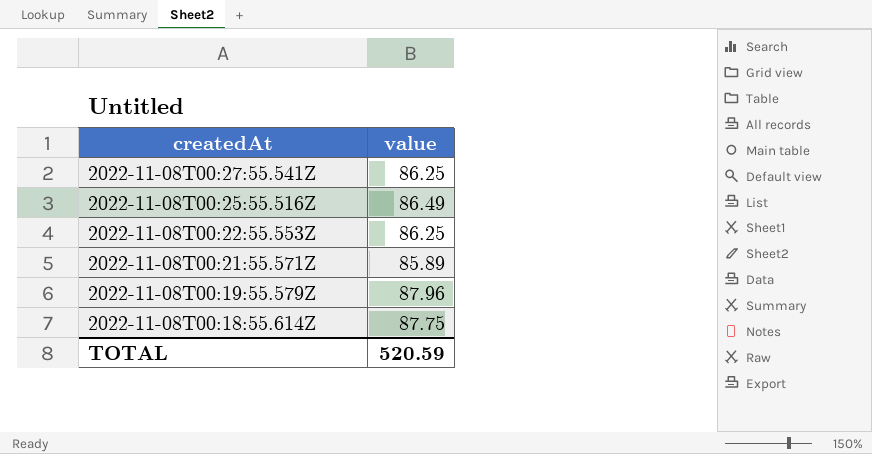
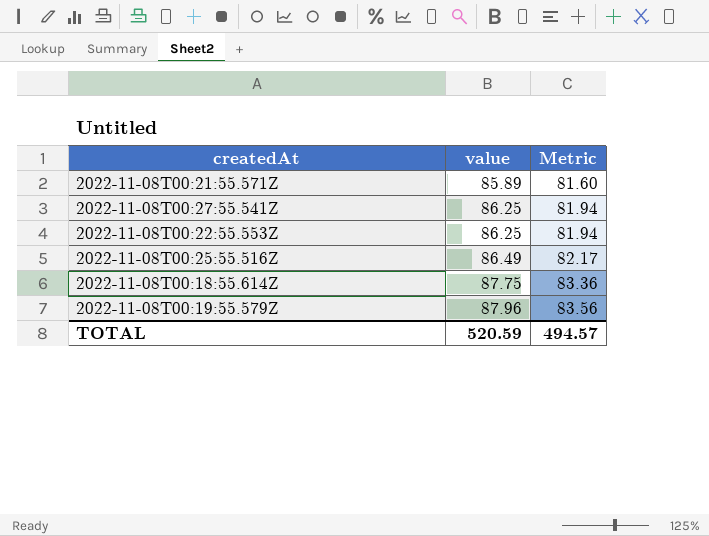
row order: createdAt descending -> value ascending
column Metric | formula: none -> [value] * 0.95

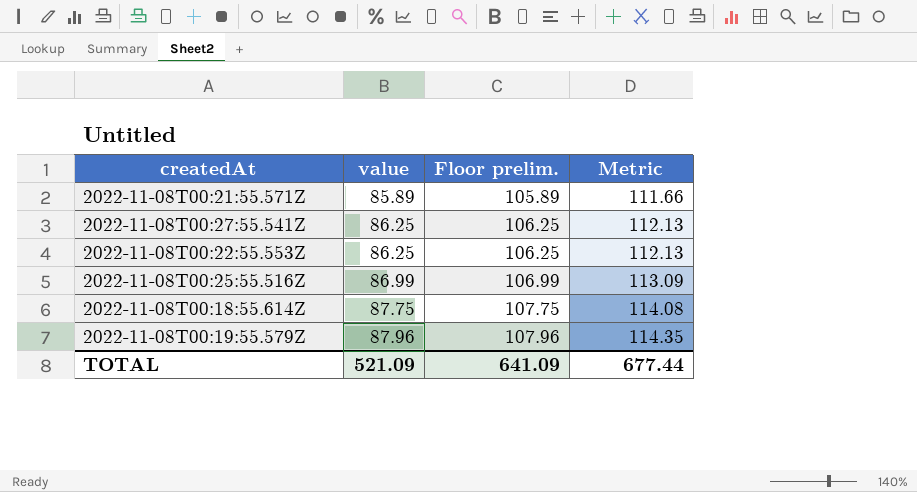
column Floor prelim. | formula: none -> [value] + 20
column Metric | formula: [value] * 0.95 -> [value] * 1.3
2022-11-08T00:25:55.516Z | value: 86.49 -> 86.99
TOTAL | value: 520.59 -> 521.09
TOTAL | Metric: 494.57 -> 677.44

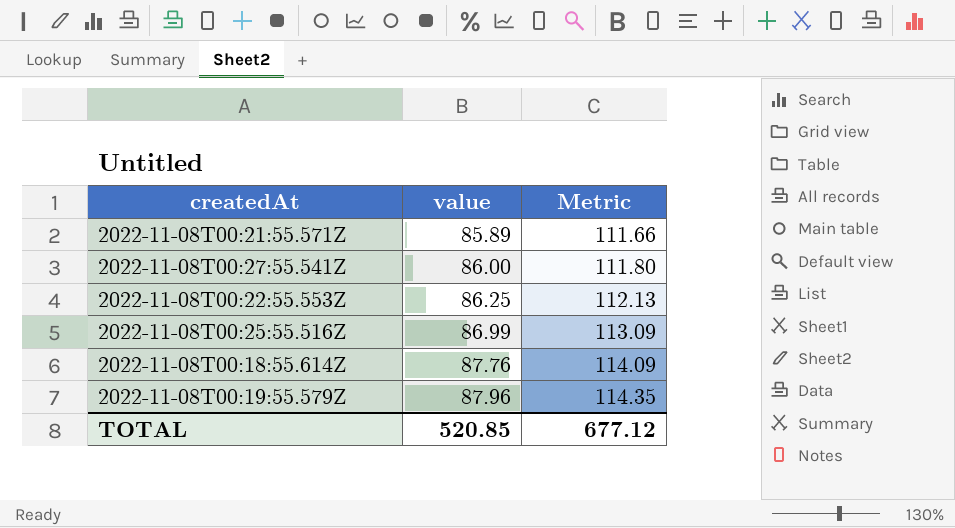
column Floor prelim. | formula: [value] + 20 -> none
2022-11-08T00:27:55.541Z | value: 86.25 -> 86.00
2022-11-08T00:27:55.541Z | Metric: 112.13 -> 111.80
2022-11-08T00:18:55.614Z | value: 87.75 -> 87.76
2022-11-08T00:18:55.614Z | Metric: 114.08 -> 114.09
TOTAL | value: 521.09 -> 520.85
TOTAL | Metric: 677.44 -> 677.12

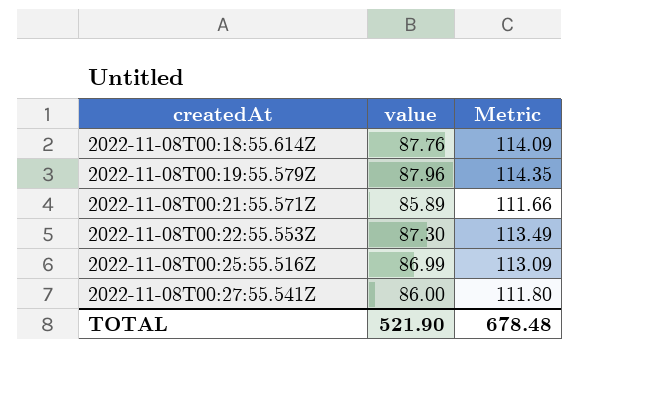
row order: value ascending -> createdAt ascending
2022-11-08T00:22:55.553Z | value: 86.25 -> 87.30
2022-11-08T00:22:55.553Z | Metric: 112.13 -> 113.49
TOTAL | value: 520.85 -> 521.90
TOTAL | Metric: 677.12 -> 678.48

